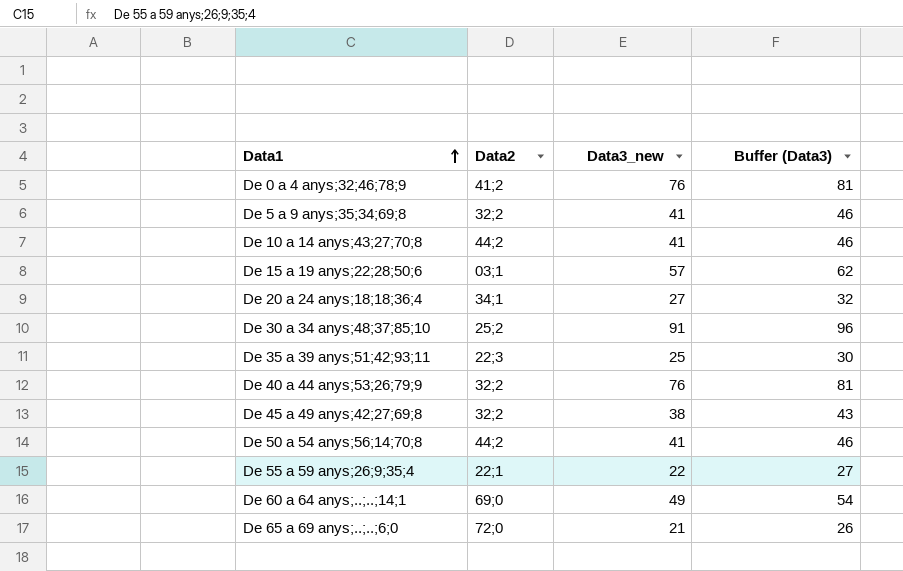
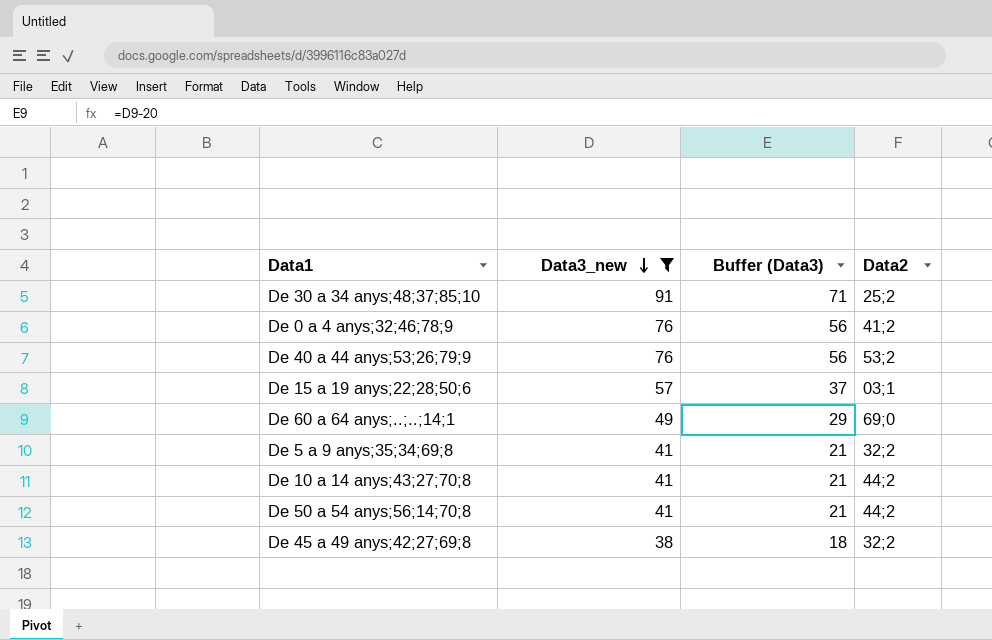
filter: none -> Data3_new >= 38
row order: Data1 ascending -> Data3_new descending
column Buffer (Data3) | formula: [Data3_new] + 5 -> [Data3_new] - 20
column Data2 | position: 2 -> 4
De 40 a 44 anys;53;26;79;9 | Data2: 32;2 -> 53;2

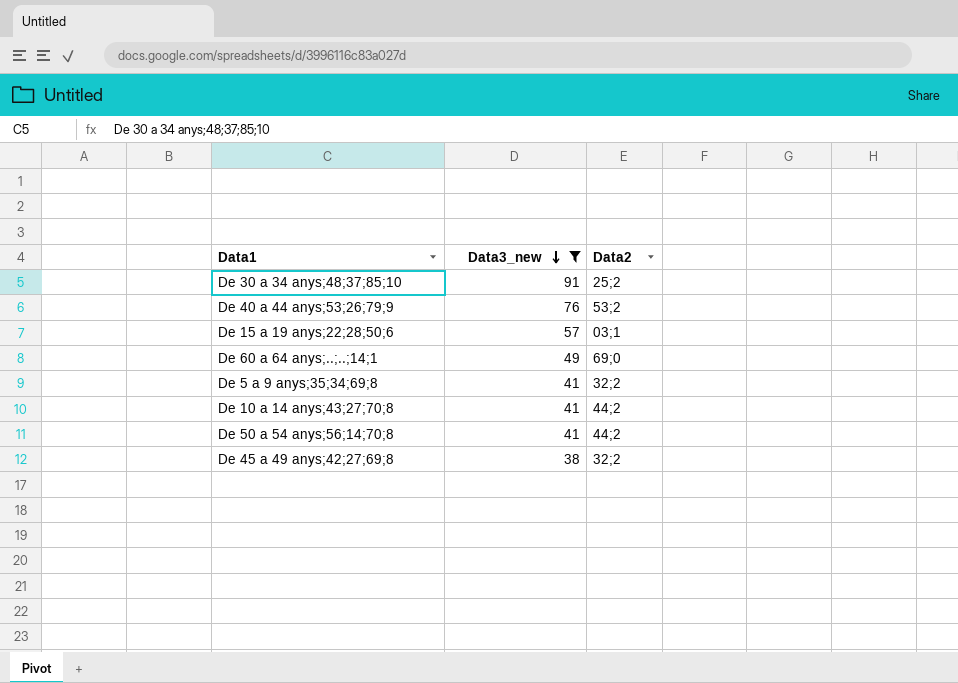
column Buffer (Data3) | formula: [Data3_new] - 20 -> none
row De 0 a 4 anys;32;46;78;9: 76 | 56 | 41;2 -> none

